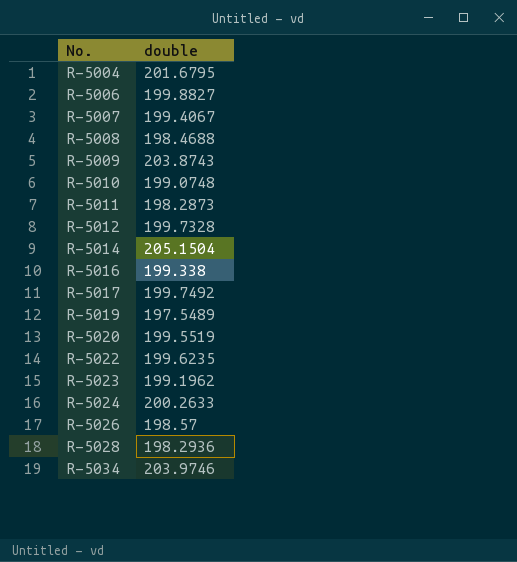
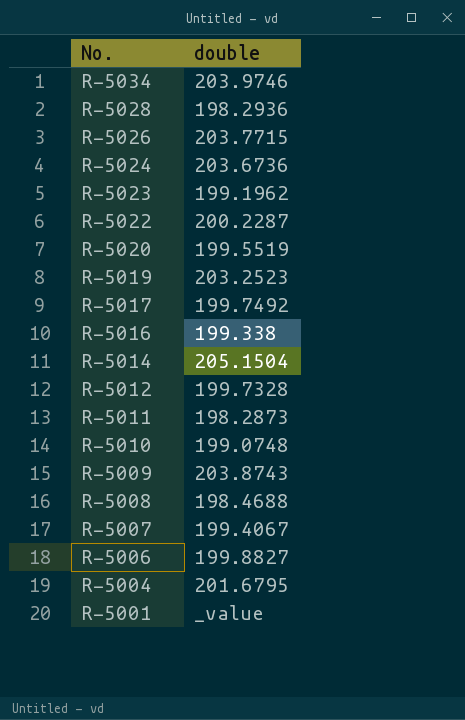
row order: No. ascending -> No. descending
R-5026 | double: 198.57 -> 203.7715
R-5024 | double: 200.2633 -> 203.6736
R-5022 | double: 199.6235 -> 200.2287
R-5019 | double: 197.5489 -> 203.2523
row R-5001: none -> _value

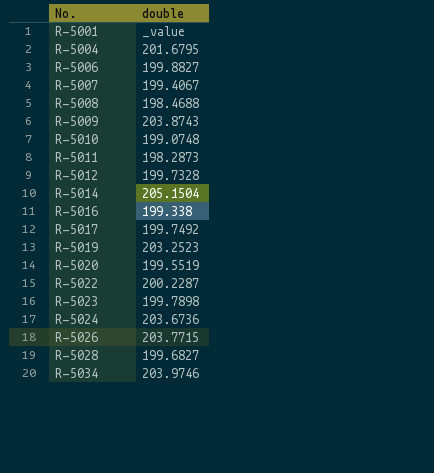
row order: No. descending -> No. ascending
R-5023 | double: 199.1962 -> 199.7898
R-5028 | double: 198.2936 -> 199.6827

